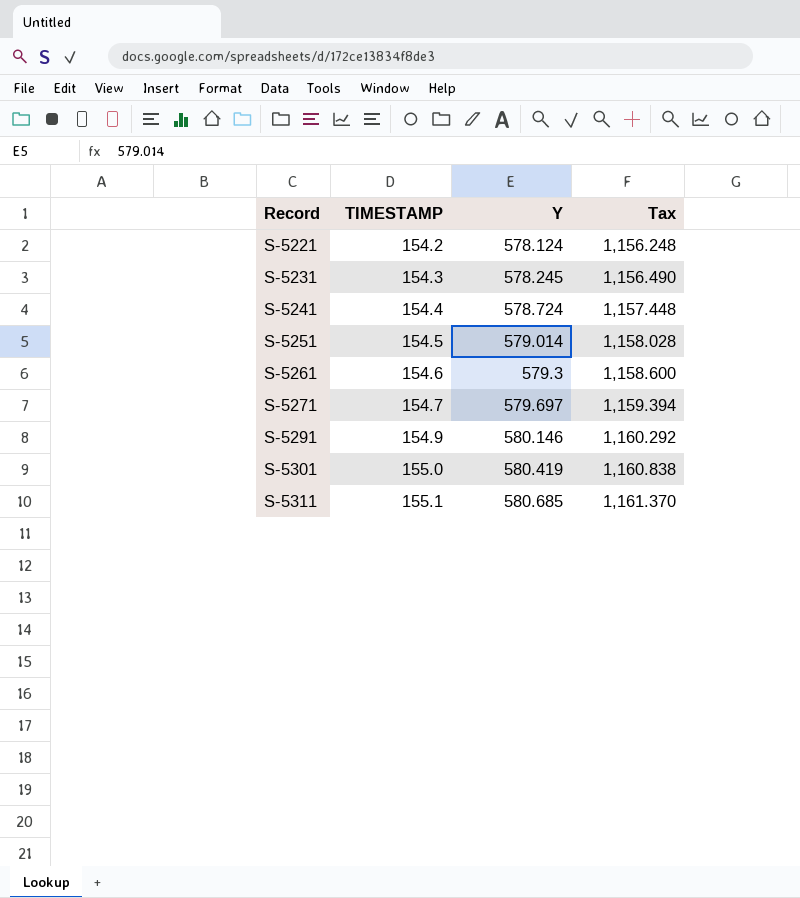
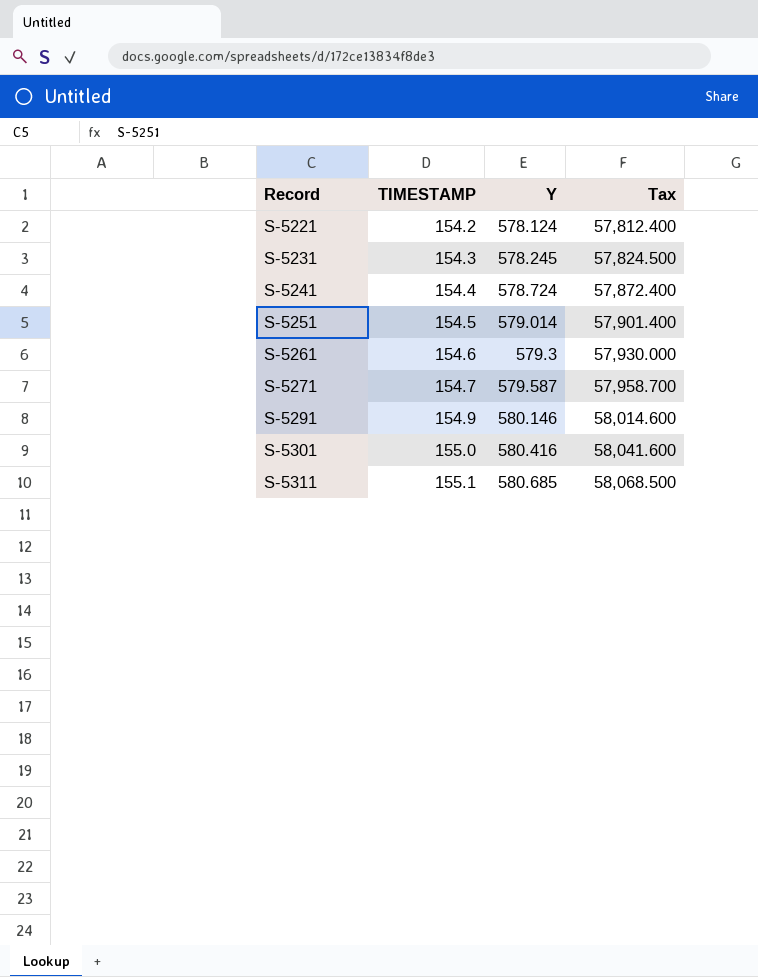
column Tax | formula: [Y] * 2 -> [Y] * 100
S-5271 | Y: 579.697 -> 579.587
S-5301 | Y: 580.419 -> 580.416

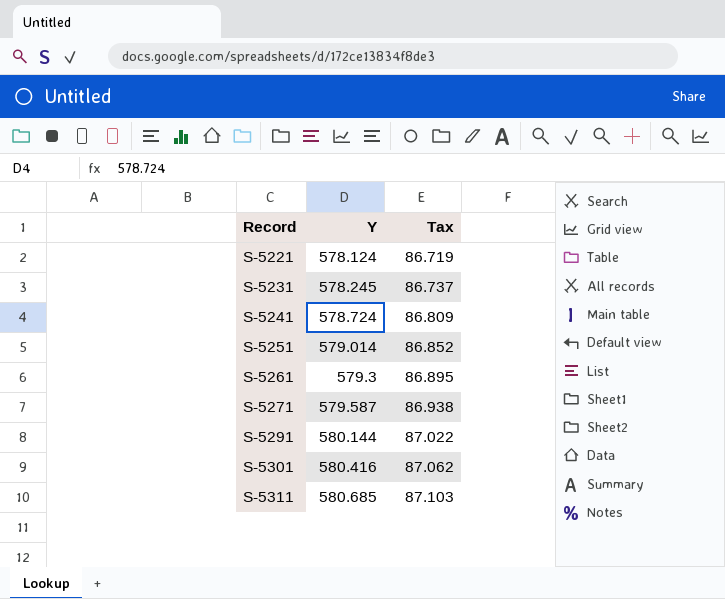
column TIMESTAMP | position: 2 -> none
column Tax | formula: [Y] * 100 -> [Y] * 0.15
S-5291 | Y: 580.146 -> 580.144

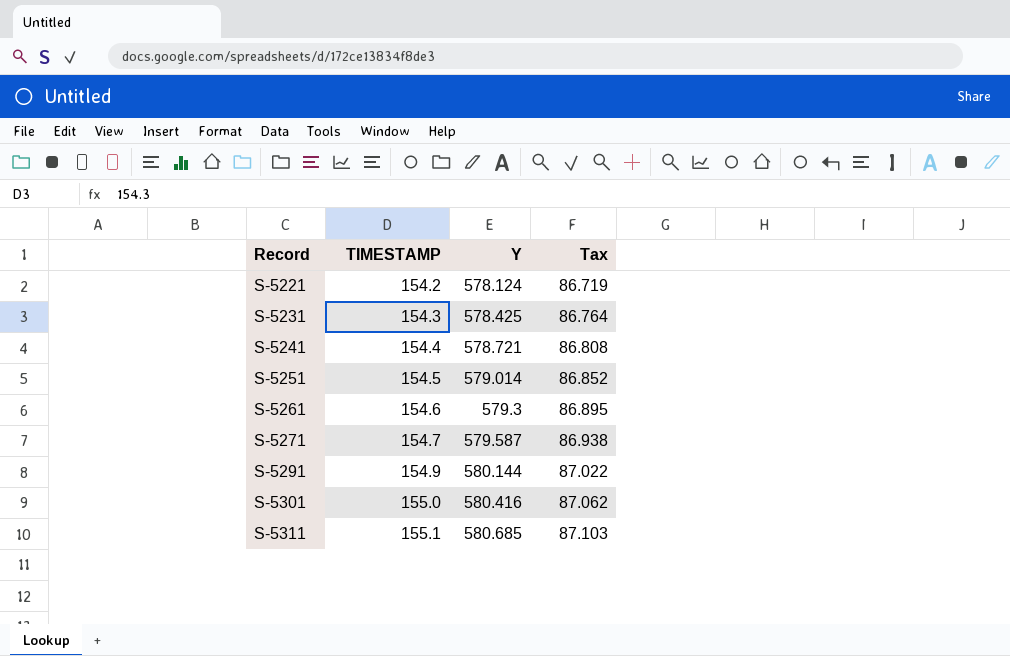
column TIMESTAMP | position: none -> 2
S-5231 | Y: 578.245 -> 578.425
S-5231 | Tax: 86.737 -> 86.764
S-5241 | Y: 578.724 -> 578.721
S-5241 | Tax: 86.809 -> 86.808

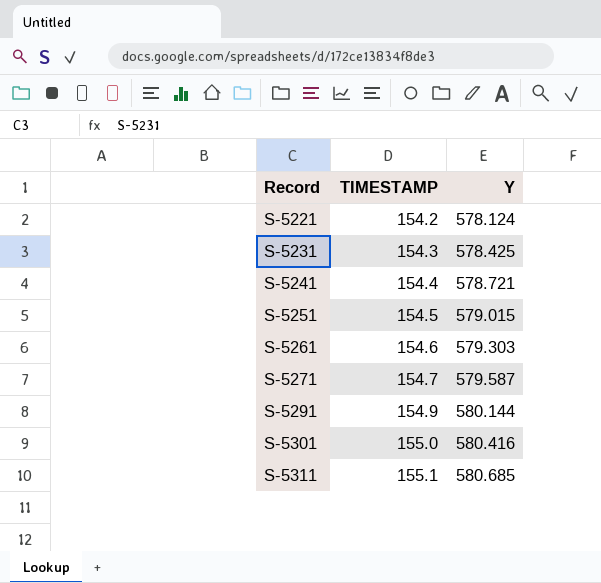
column Tax | formula: [Y] * 0.15 -> none
S-5251 | Y: 579.014 -> 579.015
S-5261 | Y: 579.3 -> 579.303

